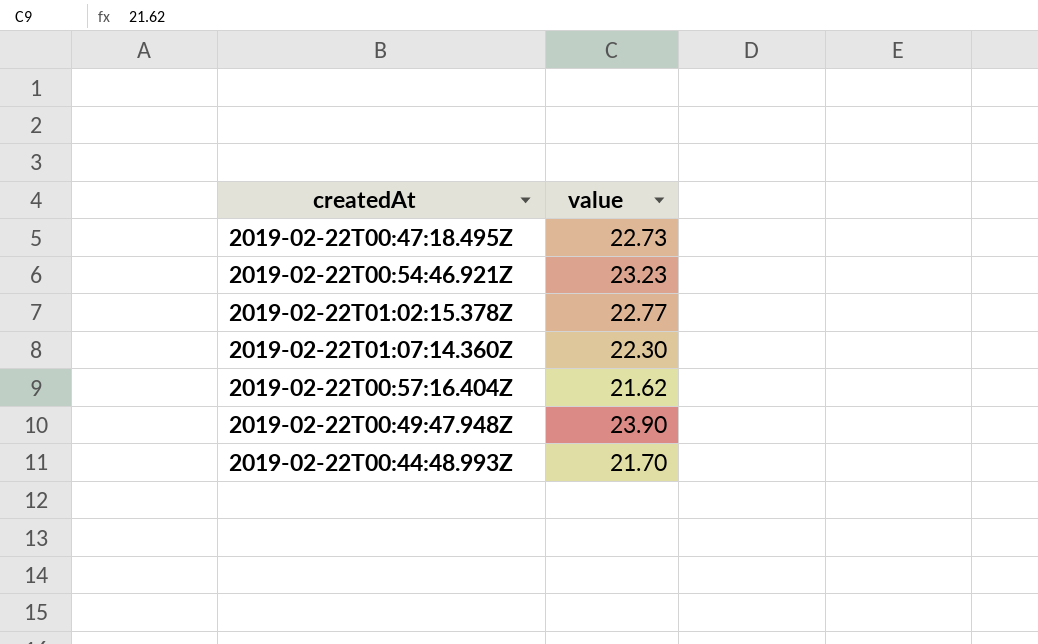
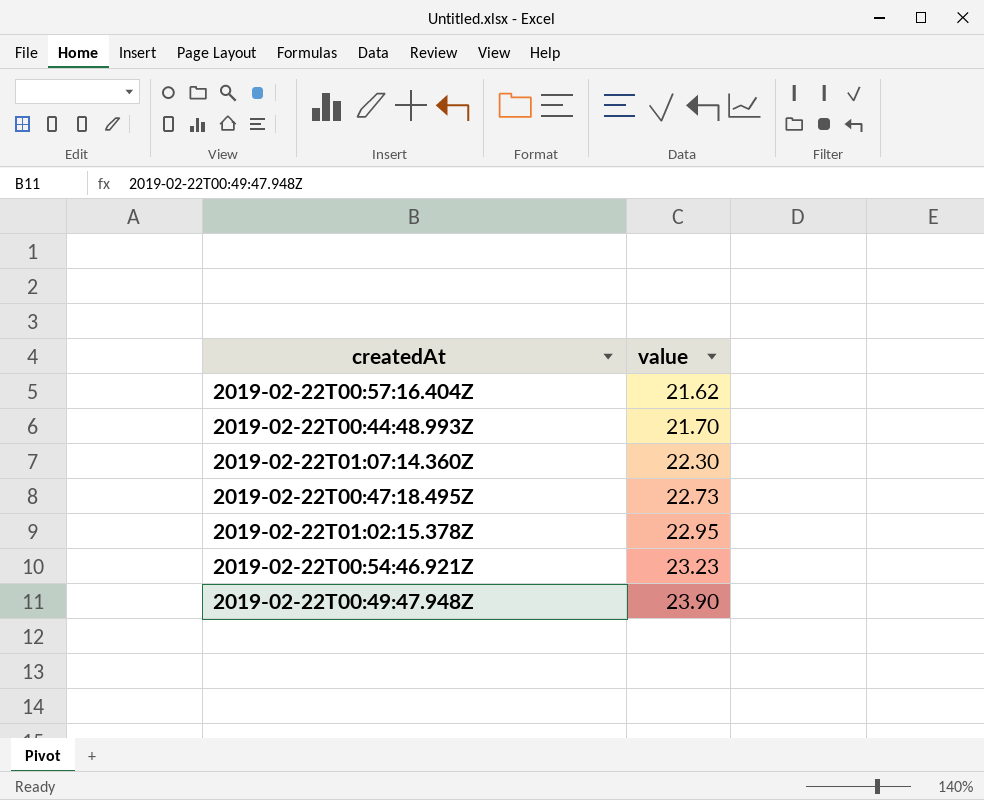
row order: none -> value ascending
2019-02-22T01:02:15.378Z | value: 22.77 -> 22.95

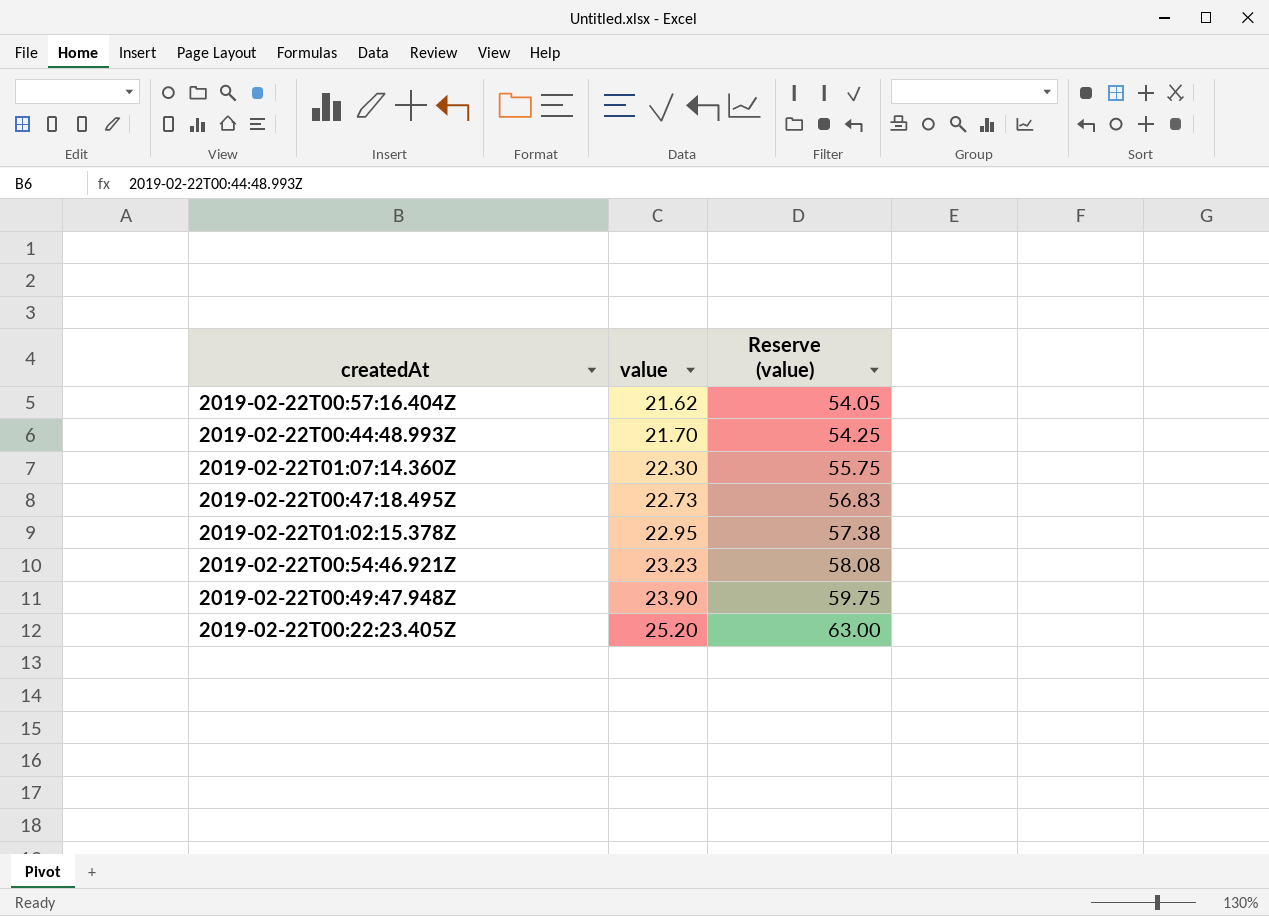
column Reserve (value) | formula: none -> [value] * 2.5
row 2019-02-22T00:22:23.405Z: none -> 25.20 | 63.00

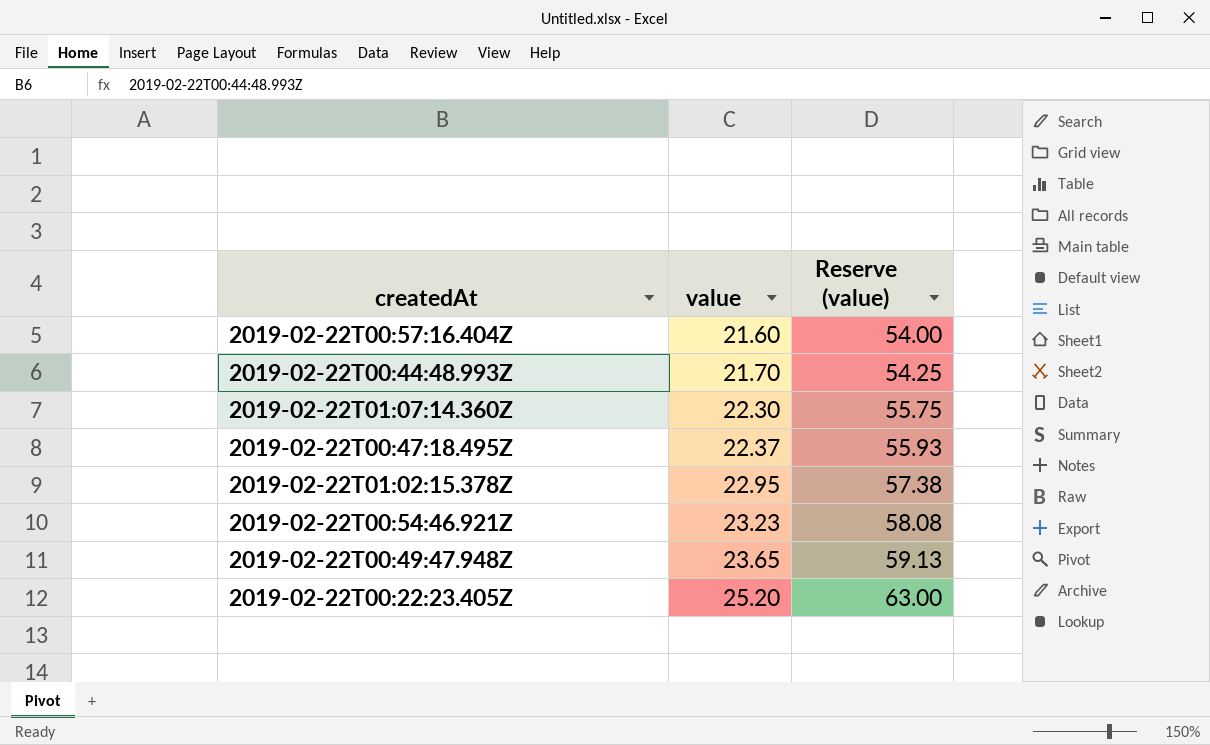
2019-02-22T00:57:16.404Z | value: 21.62 -> 21.60
2019-02-22T00:57:16.404Z | Reserve (value): 54.05 -> 54.00
2019-02-22T00:47:18.495Z | value: 22.73 -> 22.37
2019-02-22T00:47:18.495Z | Reserve (value): 56.83 -> 55.93
2019-02-22T00:49:47.948Z | value: 23.90 -> 23.65
2019-02-22T00:49:47.948Z | Reserve (value): 59.75 -> 59.13

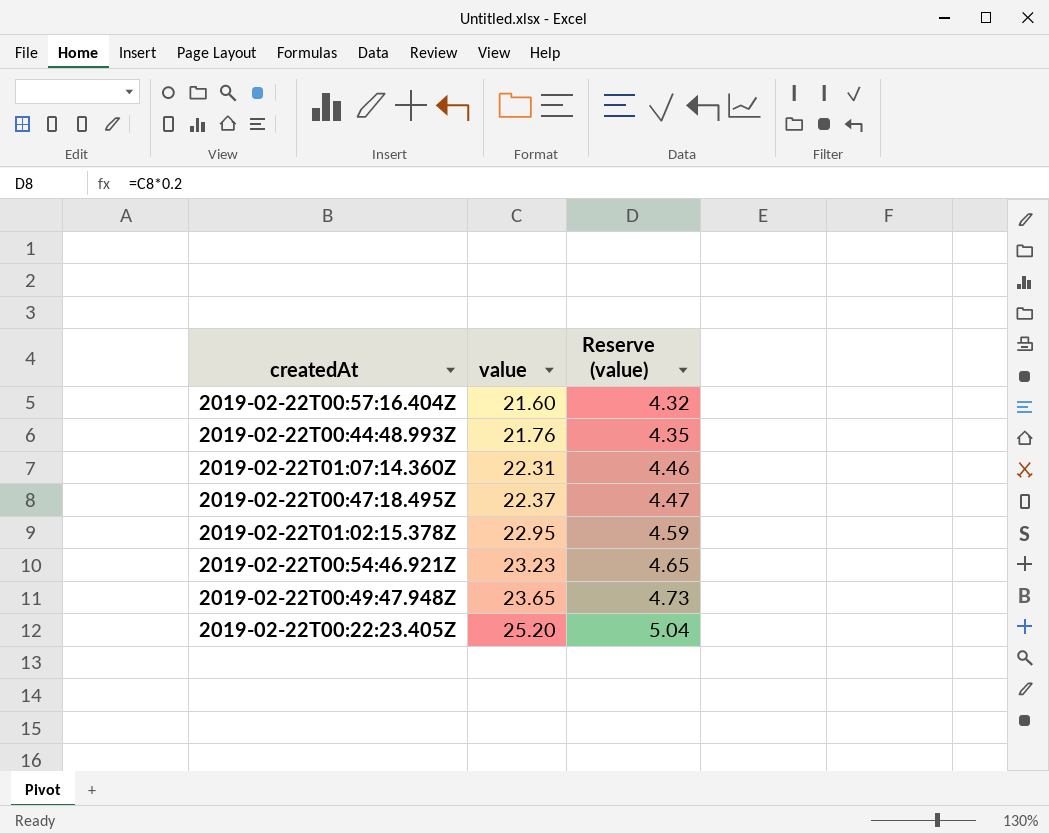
column Reserve (value) | formula: [value] * 2.5 -> [value] * 0.2
2019-02-22T00:44:48.993Z | value: 21.70 -> 21.76
2019-02-22T01:07:14.360Z | value: 22.30 -> 22.31

